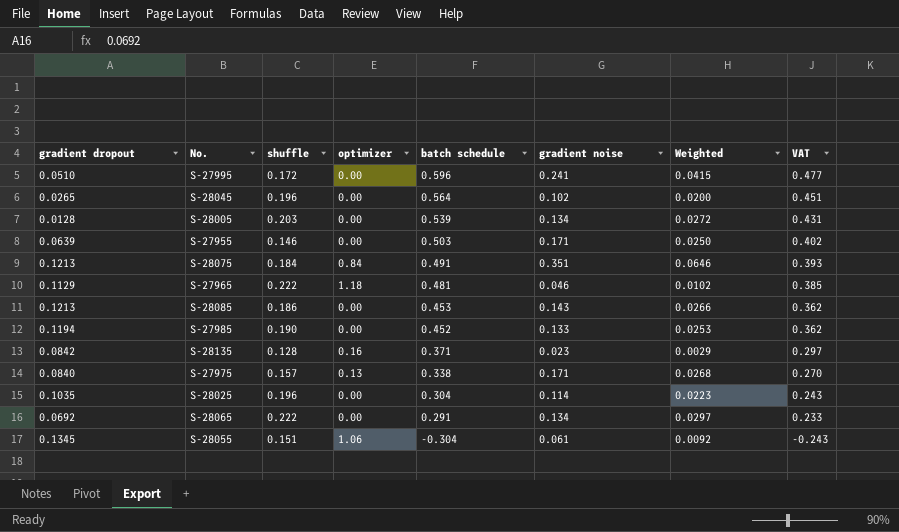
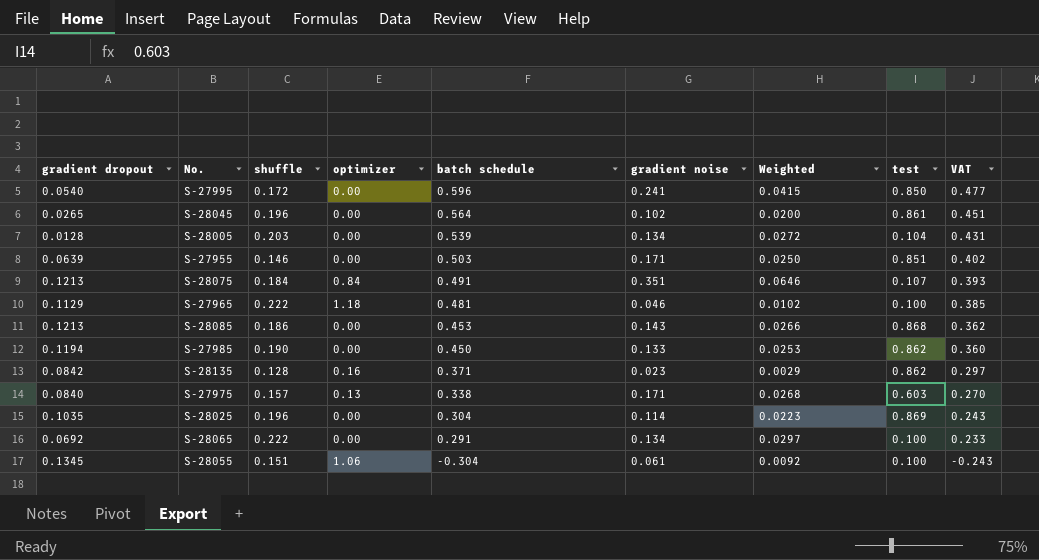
column test | position: none -> 8
S-27995 | gradient dropout: 0.0510 -> 0.0540
S-27985 | batch schedule: 0.452 -> 0.450
S-27985 | VAT: 0.362 -> 0.360

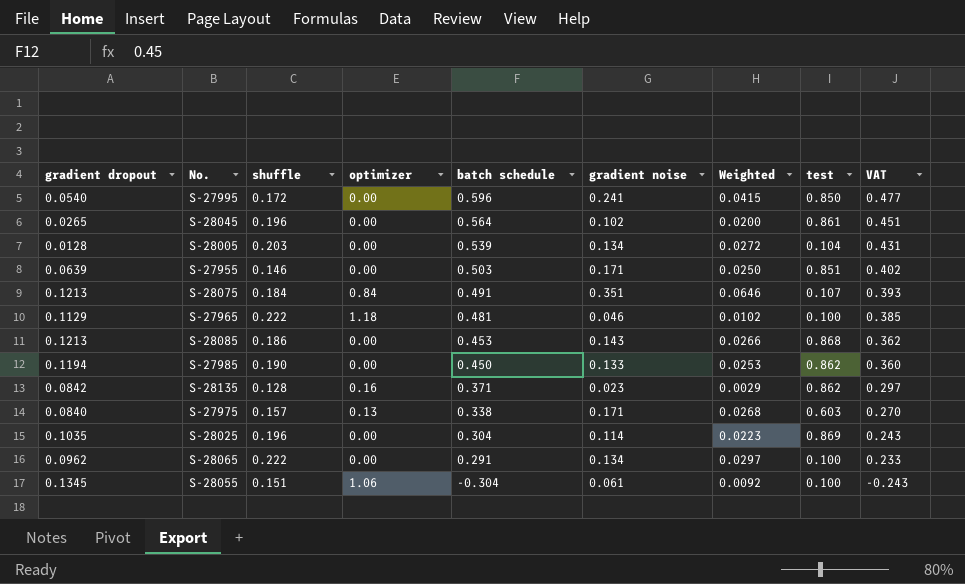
S-28065 | gradient dropout: 0.0692 -> 0.0962

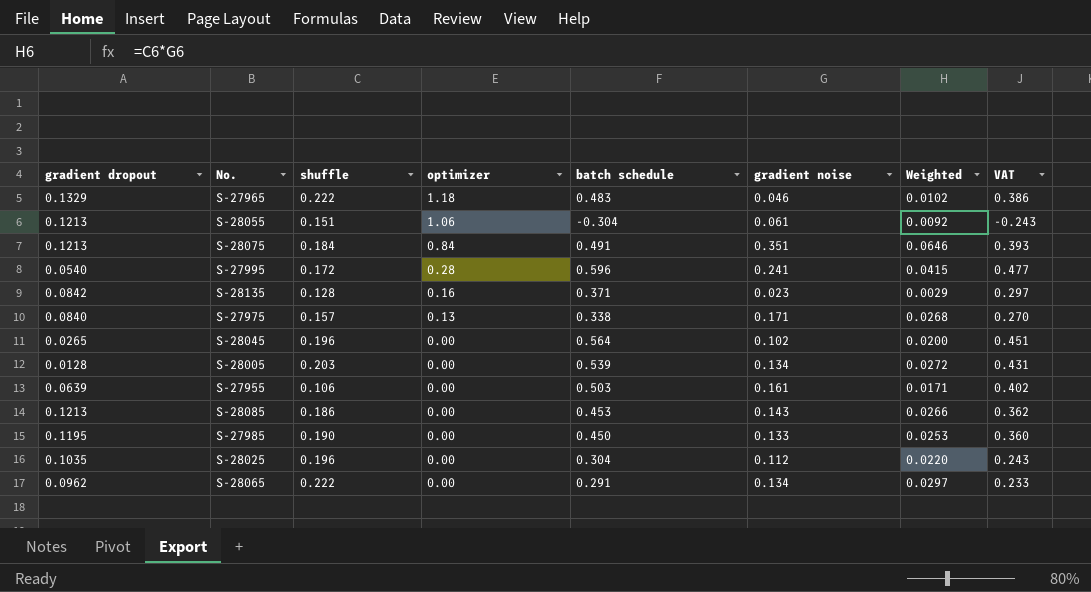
row order: batch schedule descending -> optimizer descending
column test | position: 8 -> none
S-27965 | gradient dropout: 0.1129 -> 0.1329
S-27965 | batch schedule: 0.481 -> 0.483
S-27965 | VAT: 0.385 -> 0.386
S-28055 | gradient dropout: 0.1345 -> 0.1213
S-27995 | optimizer: 0.00 -> 0.28
S-27955 | shuffle: 0.146 -> 0.106
S-27955 | gradient noise: 0.171 -> 0.161
S-27955 | Weighted: 0.0250 -> 0.0171
S-27985 | gradient dropout: 0.1194 -> 0.1195
S-28025 | gradient noise: 0.114 -> 0.112
S-28025 | Weighted: 0.0223 -> 0.0220

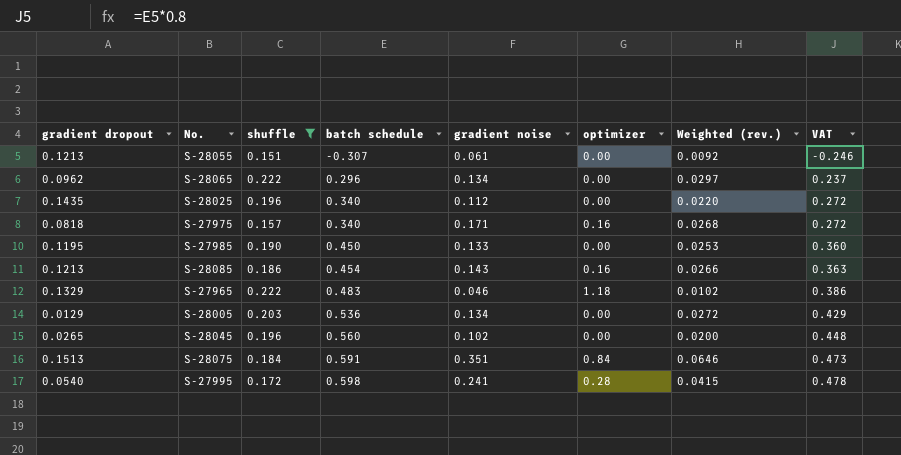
filter: none -> shuffle >= 0.151
row order: optimizer descending -> batch schedule ascending
column optimizer | position: 4 -> 6
column name: Weighted -> Weighted (rev.)
S-28055 | batch schedule: -0.304 -> -0.307
S-28055 | optimizer: 1.06 -> 0.00
S-28055 | VAT: -0.243 -> -0.246
S-28065 | batch schedule: 0.291 -> 0.296
S-28065 | VAT: 0.233 -> 0.237
S-28025 | gradient dropout: 0.1035 -> 0.1435
S-28025 | batch schedule: 0.304 -> 0.340
S-28025 | VAT: 0.243 -> 0.272
S-27975 | gradient dropout: 0.0840 -> 0.0818
S-27975 | batch schedule: 0.338 -> 0.340
S-27975 | optimizer: 0.13 -> 0.16
S-27975 | VAT: 0.270 -> 0.272
S-28085 | batch schedule: 0.453 -> 0.454
S-28085 | optimizer: 0.00 -> 0.16
S-28085 | VAT: 0.362 -> 0.363
S-28005 | gradient dropout: 0.0128 -> 0.0129
S-28005 | batch schedule: 0.539 -> 0.536
S-28005 | VAT: 0.431 -> 0.429
S-28045 | batch schedule: 0.564 -> 0.560
S-28045 | VAT: 0.451 -> 0.448
S-28075 | gradient dropout: 0.1213 -> 0.1513
S-28075 | batch schedule: 0.491 -> 0.591
S-28075 | VAT: 0.393 -> 0.473
S-27995 | batch schedule: 0.596 -> 0.598
S-27995 | VAT: 0.477 -> 0.478

